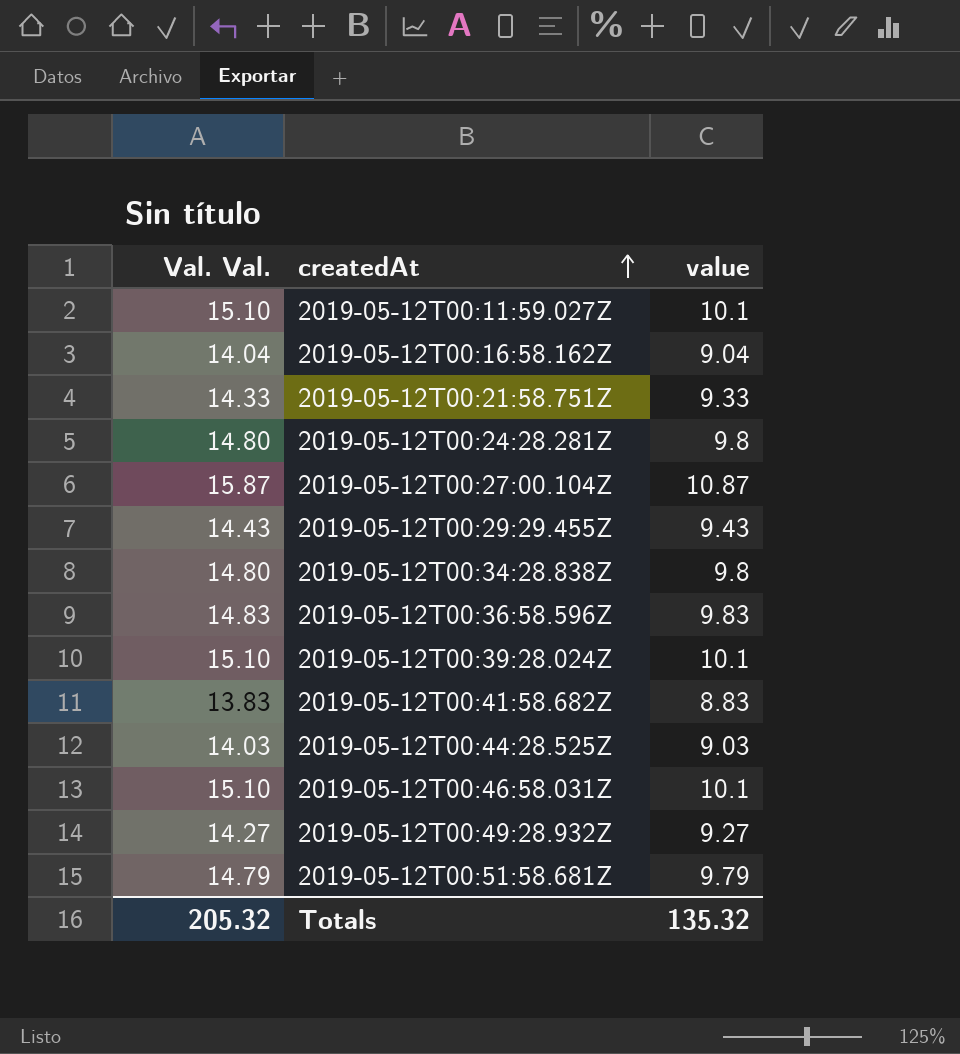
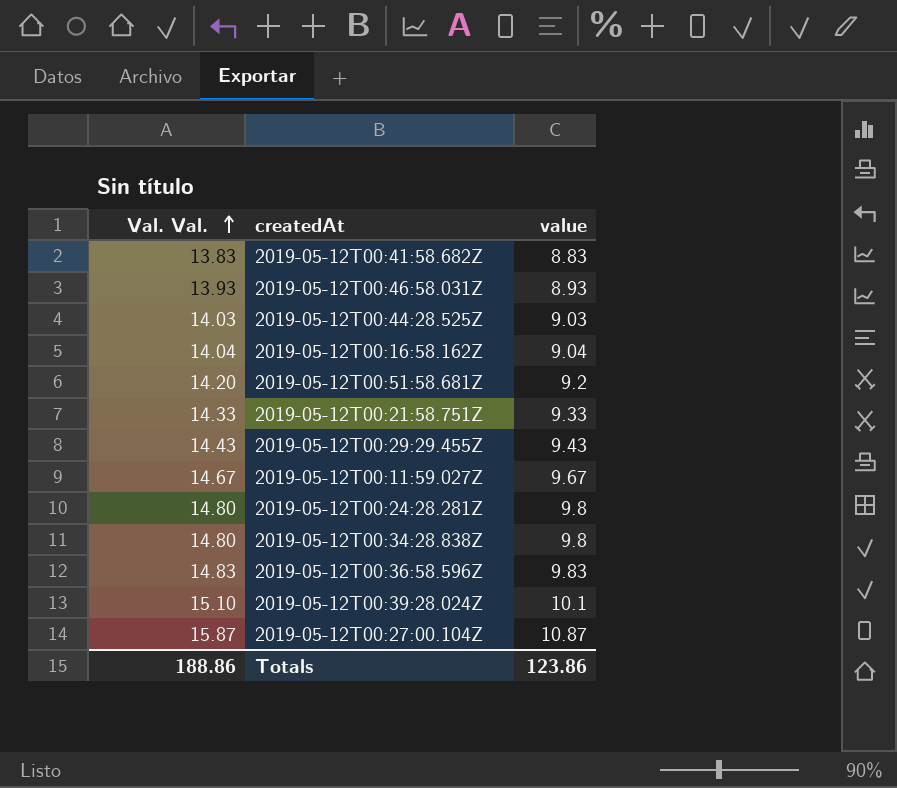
row order: createdAt ascending -> Val. Val. ascending
row 2019-05-12T00:49:28.932Z: 14.27 | 9.27 -> none
2019-05-12T00:46:58.031Z | Val. Val.: 15.10 -> 13.93
2019-05-12T00:46:58.031Z | value: 10.1 -> 8.93
2019-05-12T00:51:58.681Z | Val. Val.: 14.79 -> 14.20
2019-05-12T00:51:58.681Z | value: 9.79 -> 9.2
2019-05-12T00:11:59.027Z | Val. Val.: 15.10 -> 14.67
2019-05-12T00:11:59.027Z | value: 10.1 -> 9.67
Totals | Val. Val.: 205.32 -> 188.86
Totals | value: 135.32 -> 123.86

